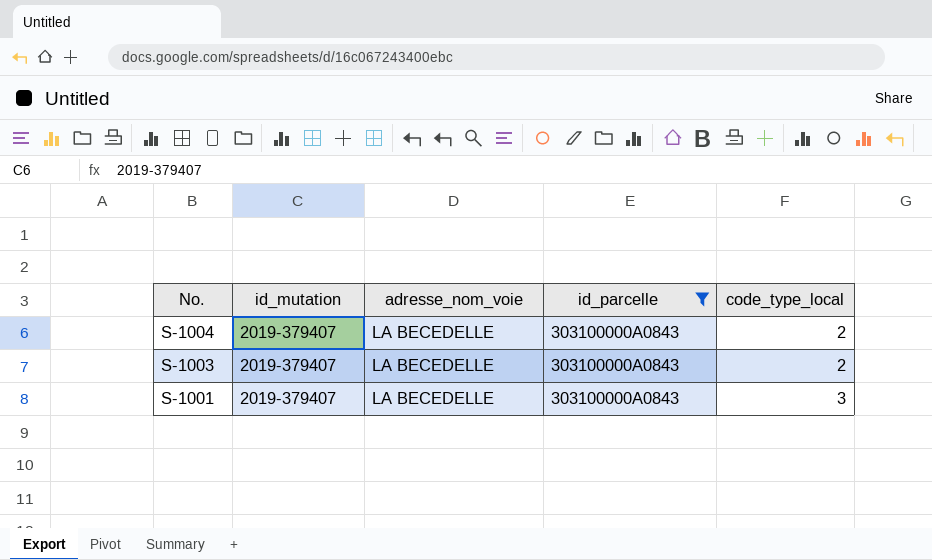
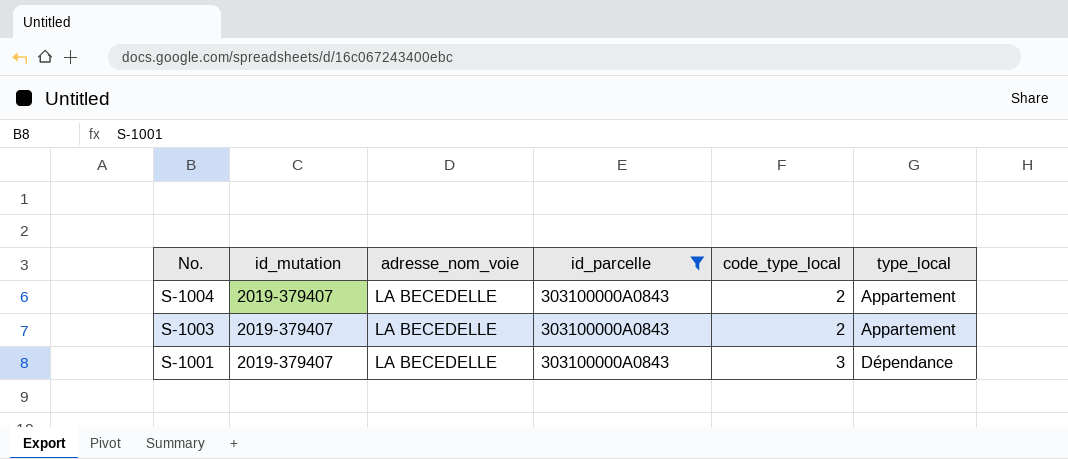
column type_local | position: none -> 6

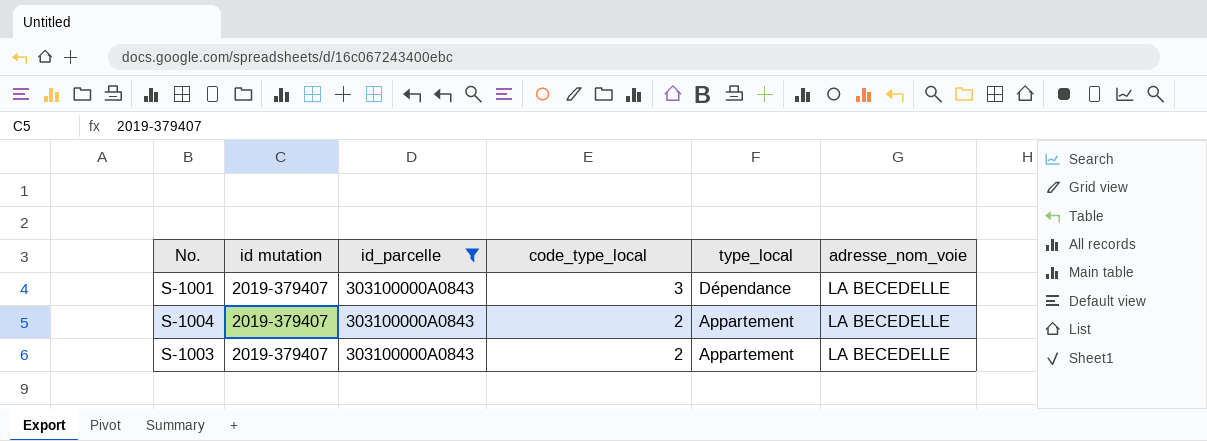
row order: No. descending -> code_type_local descending
column name: id_mutation -> id mutation
column adresse_nom_voie | position: 3 -> 6

